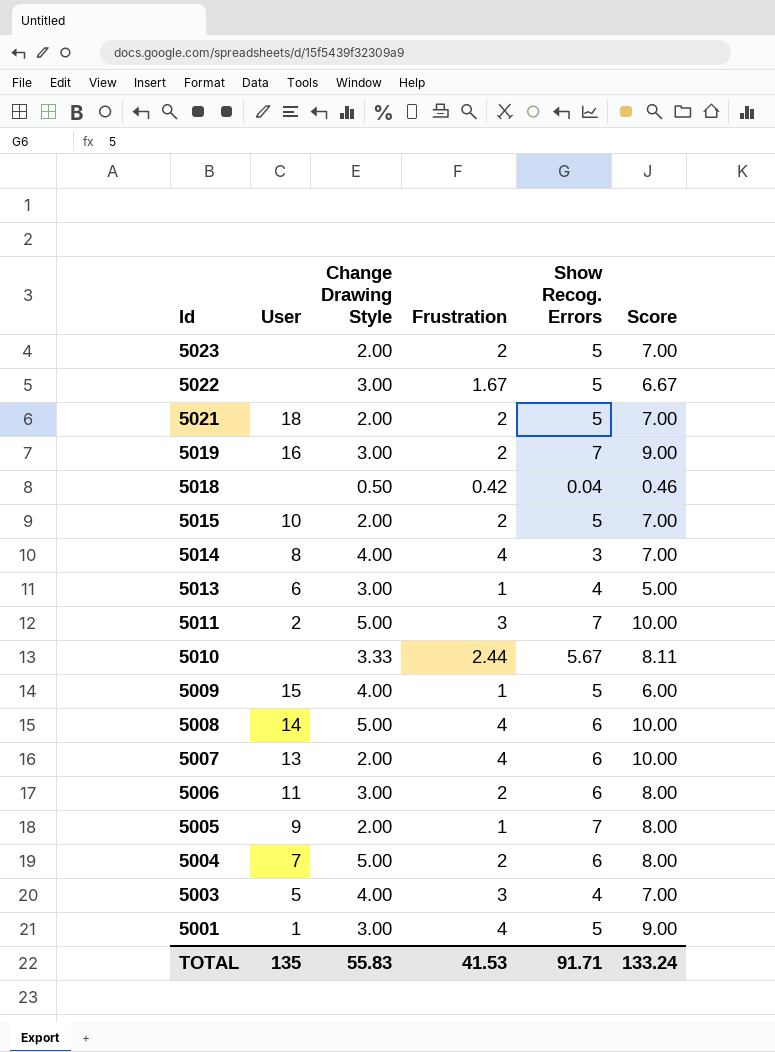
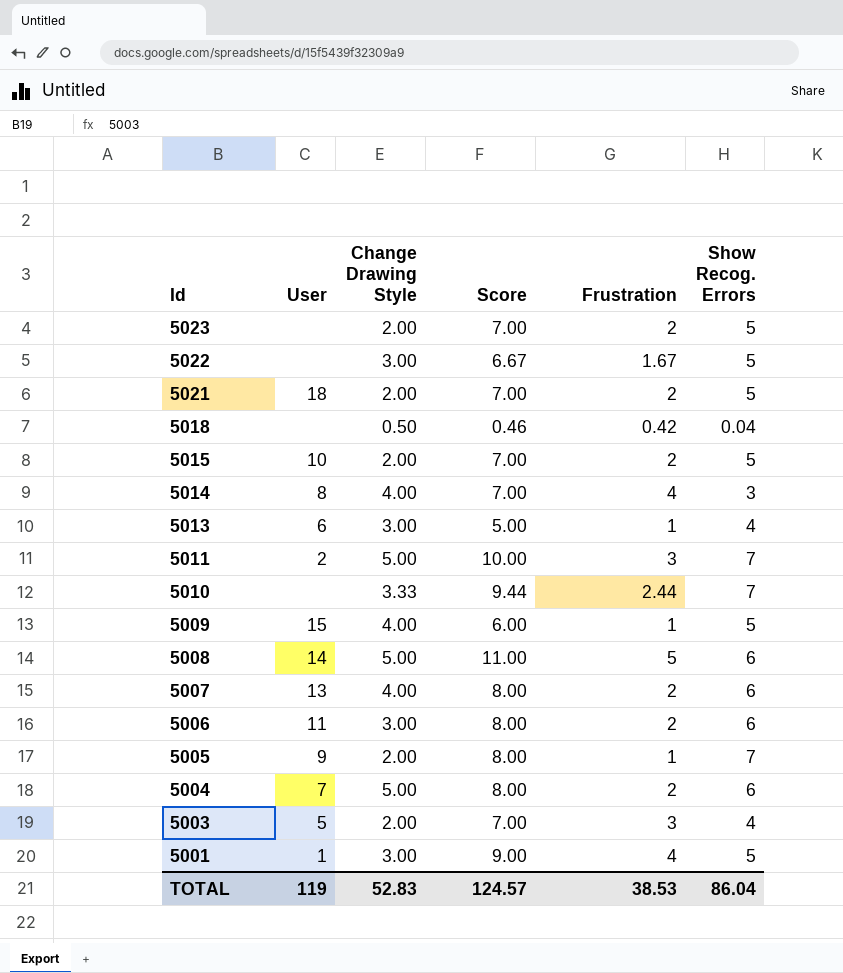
column Score | position: 6 -> 4
row 5019: 16 | 3.00 | 2 | 7 | 9.00 -> none
5010 | Score: 8.11 -> 9.44
5010 | Show Recog. Errors: 5.67 -> 7
5008 | Score: 10.00 -> 11.00
5008 | Frustration: 4 -> 5
5007 | Change Drawing Style: 2.00 -> 4.00
5007 | Score: 10.00 -> 8.00
5007 | Frustration: 4 -> 2
5003 | Change Drawing Style: 4.00 -> 2.00
TOTAL | User: 135 -> 119
TOTAL | Change Drawing Style: 55.83 -> 52.83
TOTAL | Score: 133.24 -> 124.57
TOTAL | Frustration: 41.53 -> 38.53
TOTAL | Show Recog. Errors: 91.71 -> 86.04

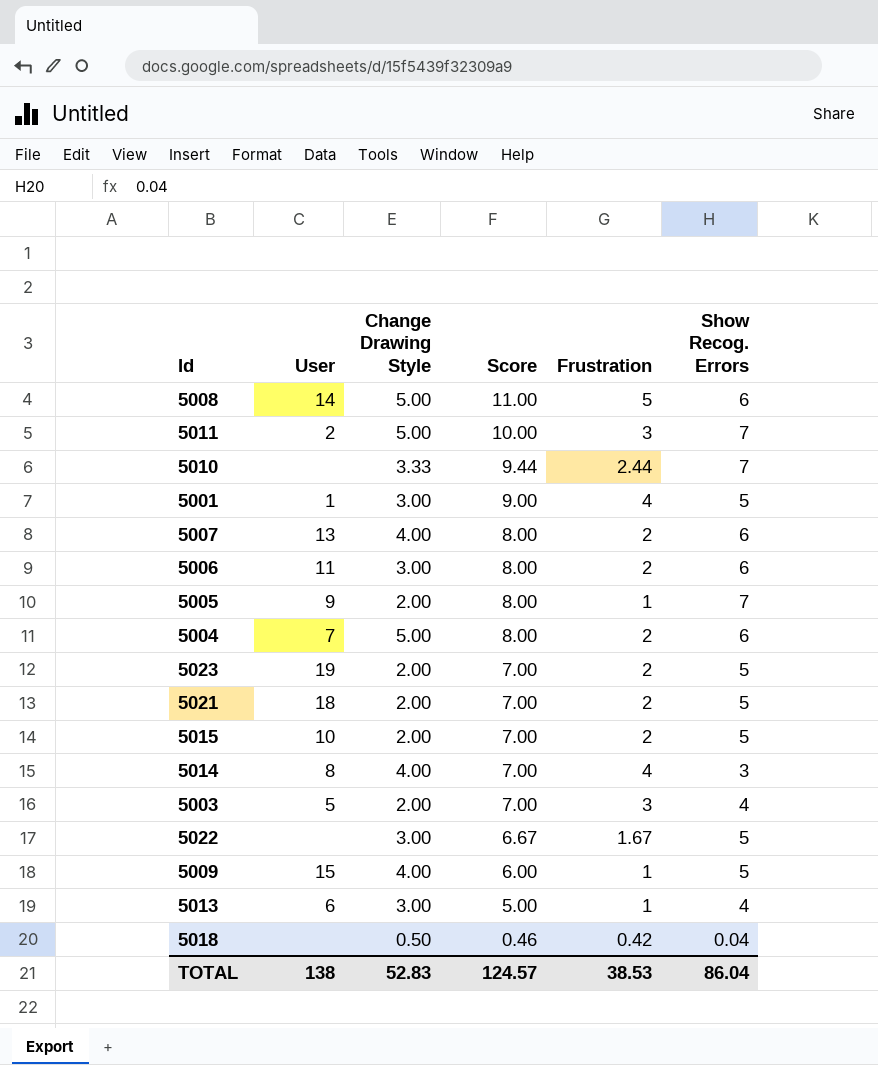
row order: Id descending -> Score descending
5023 | User: none -> 19
TOTAL | User: 119 -> 138

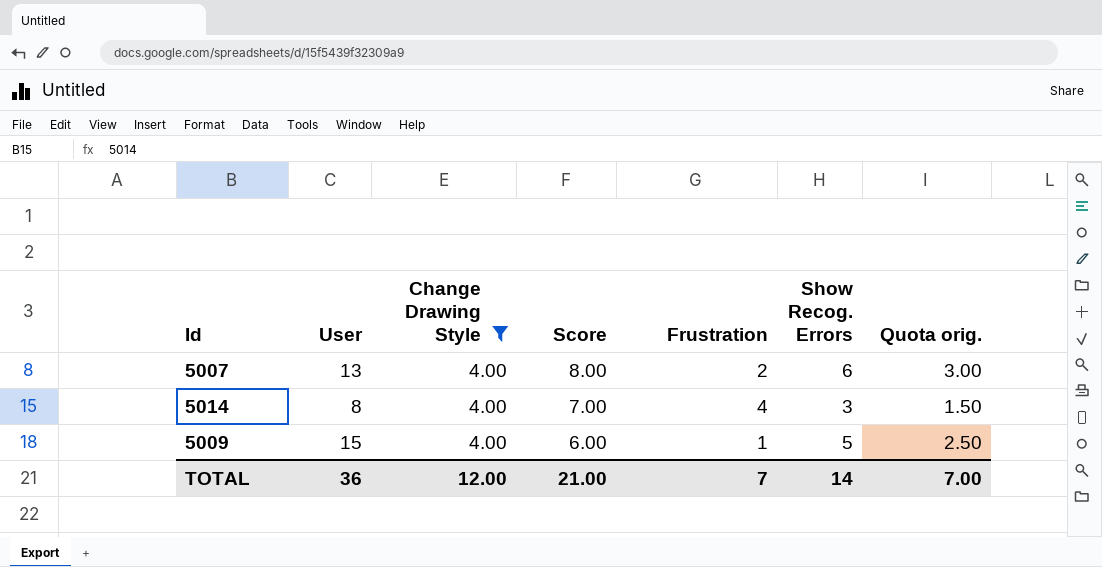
filter: none -> Change Drawing Style = 4.00
column Quota orig. | formula: none -> [Show Recog. Errors] * 0.5
TOTAL | User: 138 -> 36
TOTAL | Change Drawing Style: 52.83 -> 12.00
TOTAL | Score: 124.57 -> 21.00
TOTAL | Frustration: 38.53 -> 7
TOTAL | Show Recog. Errors: 86.04 -> 14

